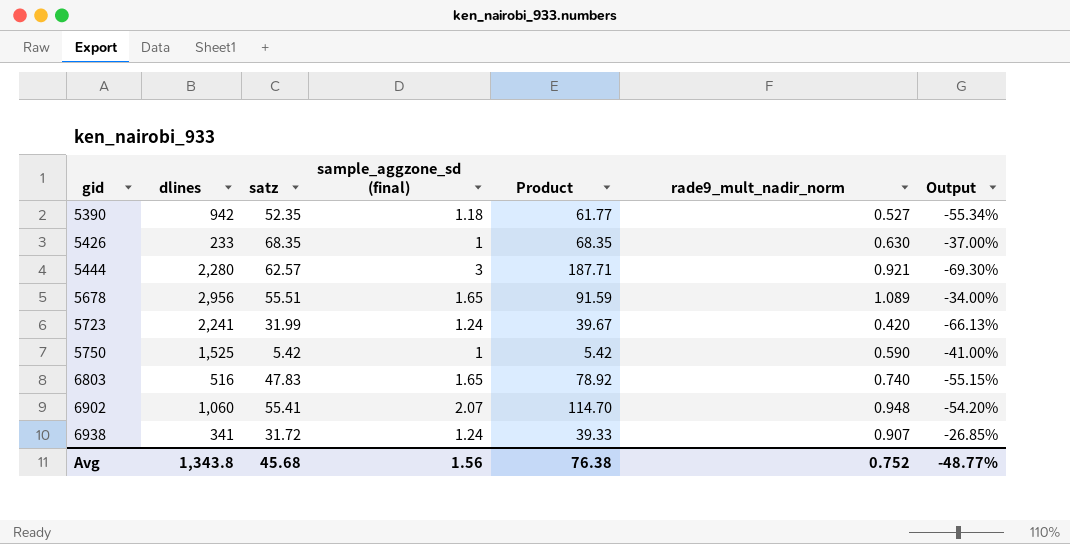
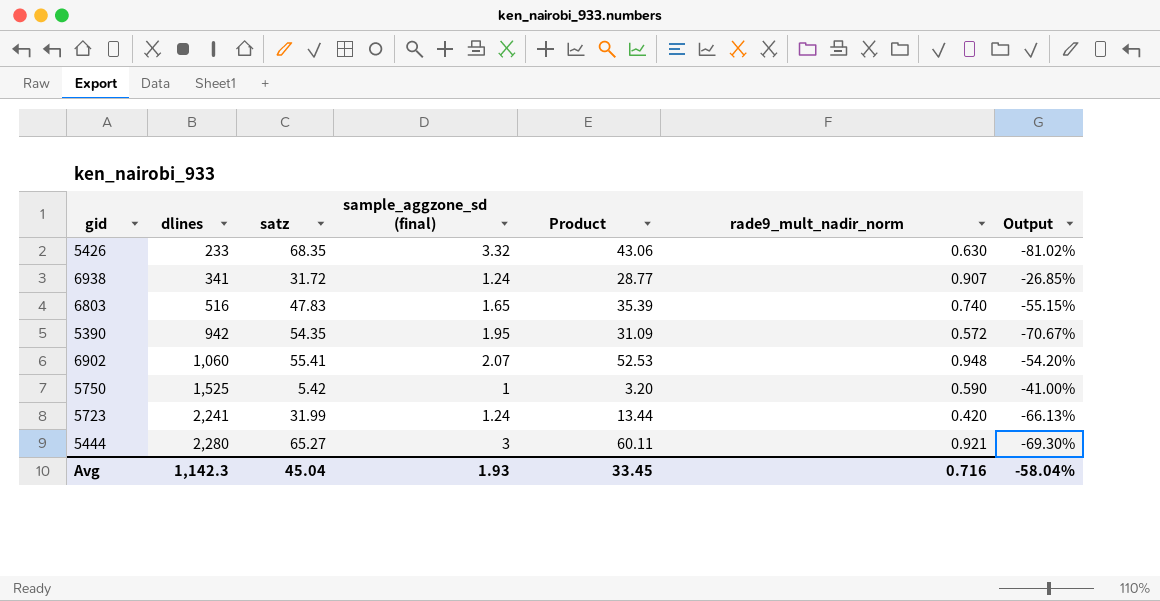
row order: gid ascending -> dlines ascending
column Product | formula: [satz] * [sample_aggzone_sd (final)] -> [satz] * [rade9_mult_nadir_norm]
row 5678: 2,956 | 55.51 | 1.65 | 91.59 | 1.089 | -34.00% -> none
5426 | sample_aggzone_sd (final): 1 -> 3.32
5426 | Output: -37.00% -> -81.02%
5390 | satz: 52.35 -> 54.35
5390 | sample_aggzone_sd (final): 1.18 -> 1.95
5390 | rade9_mult_nadir_norm: 0.527 -> 0.572
5390 | Output: -55.34% -> -70.67%
5444 | satz: 62.57 -> 65.27
Avg | dlines: 1,343.8 -> 1,142.3
Avg | satz: 45.68 -> 45.04
Avg | sample_aggzone_sd (final): 1.56 -> 1.93
Avg | Product: 76.38 -> 33.45
Avg | rade9_mult_nadir_norm: 0.752 -> 0.716
Avg | Output: -48.77% -> -58.04%

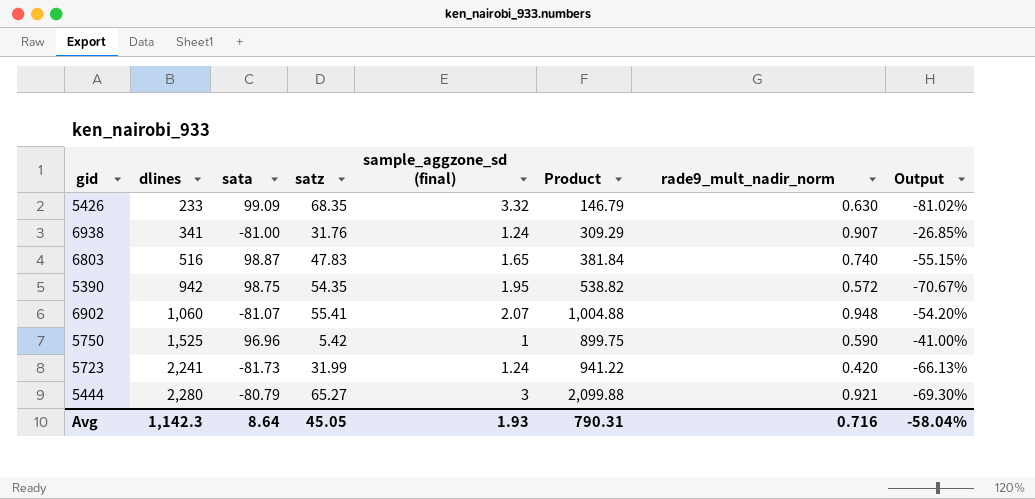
column sata | position: none -> 3
column Product | formula: [satz] * [rade9_mult_nadir_norm] -> [dlines] * [rade9_mult_nadir_norm]
6938 | satz: 31.72 -> 31.76
Avg | satz: 45.04 -> 45.05
Avg | Product: 33.45 -> 790.31

